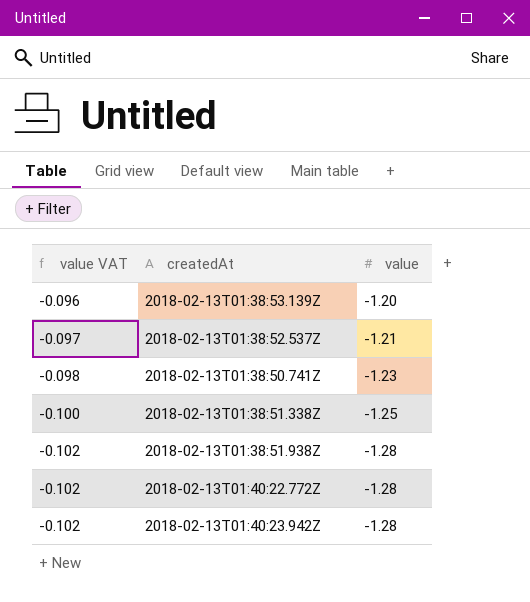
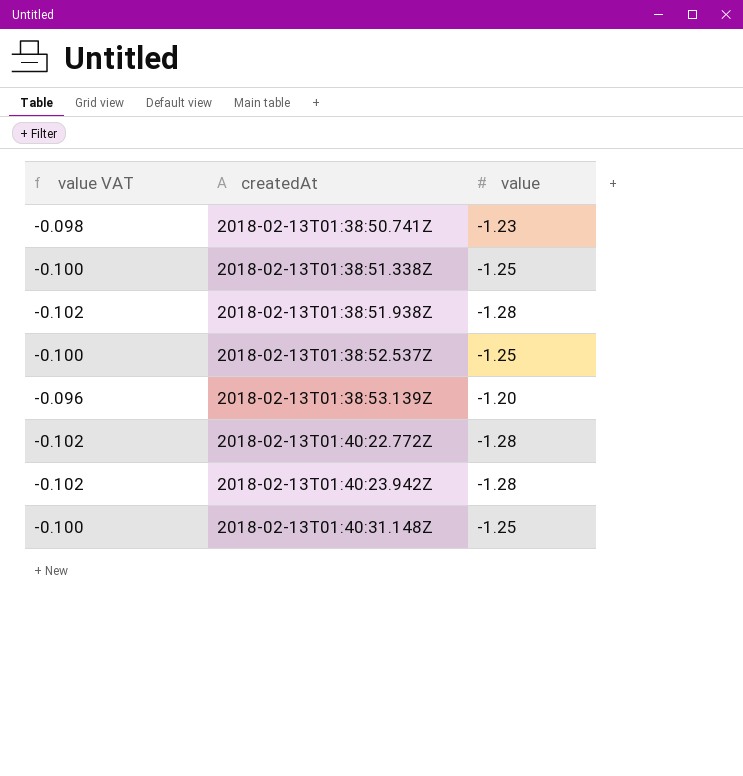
row order: value VAT descending -> createdAt ascending
2018-02-13T01:38:52.537Z | value VAT: -0.097 -> -0.100
2018-02-13T01:38:52.537Z | value: -1.21 -> -1.25
row 2018-02-13T01:40:31.148Z: none -> -0.100 | -1.25

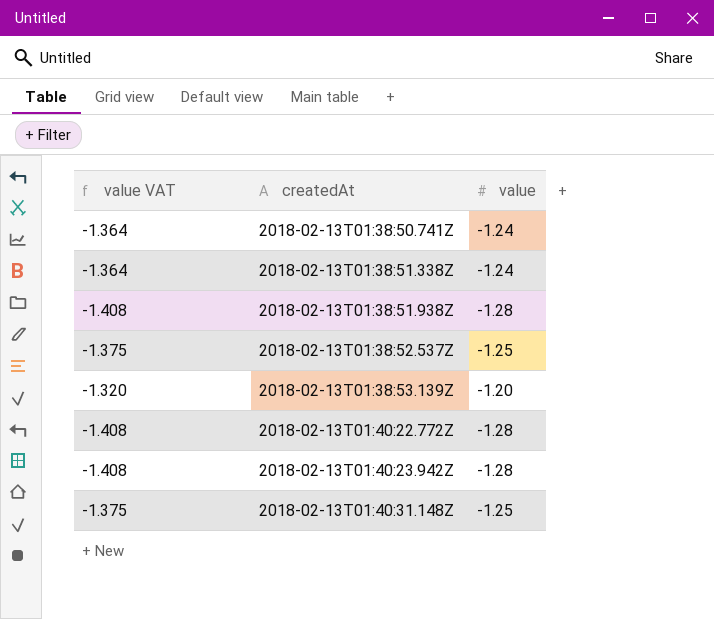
column value VAT | formula: [value] * 0.08 -> [value] * 1.1
2018-02-13T01:38:50.741Z | value: -1.23 -> -1.24
2018-02-13T01:38:51.338Z | value: -1.25 -> -1.24

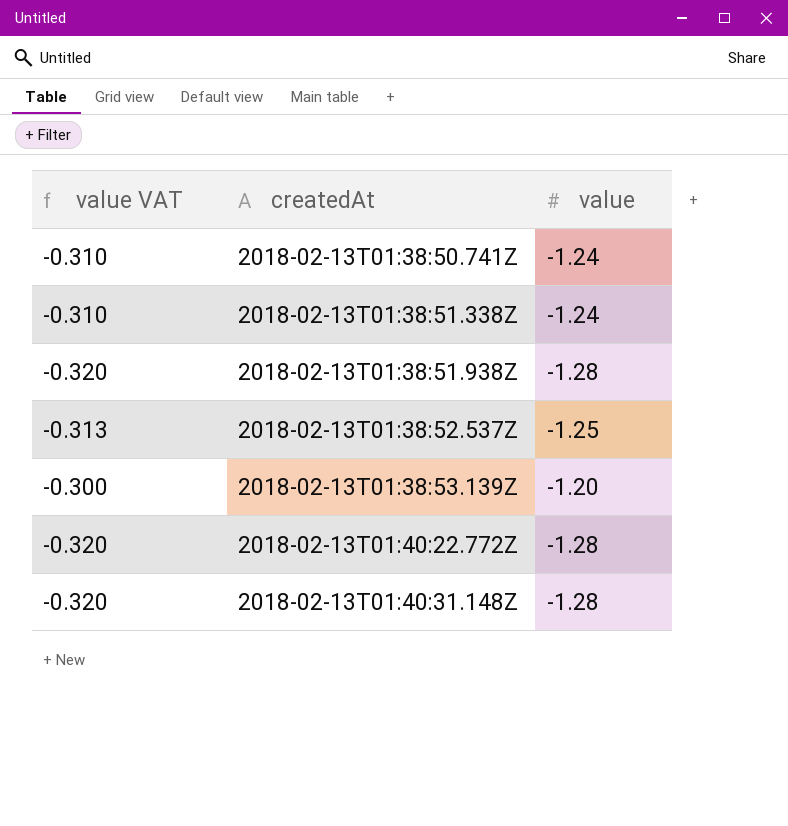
column value VAT | formula: [value] * 1.1 -> [value] * 0.25
row 2018-02-13T01:40:23.942Z: -1.408 | -1.28 -> none
2018-02-13T01:40:31.148Z | value: -1.25 -> -1.28

